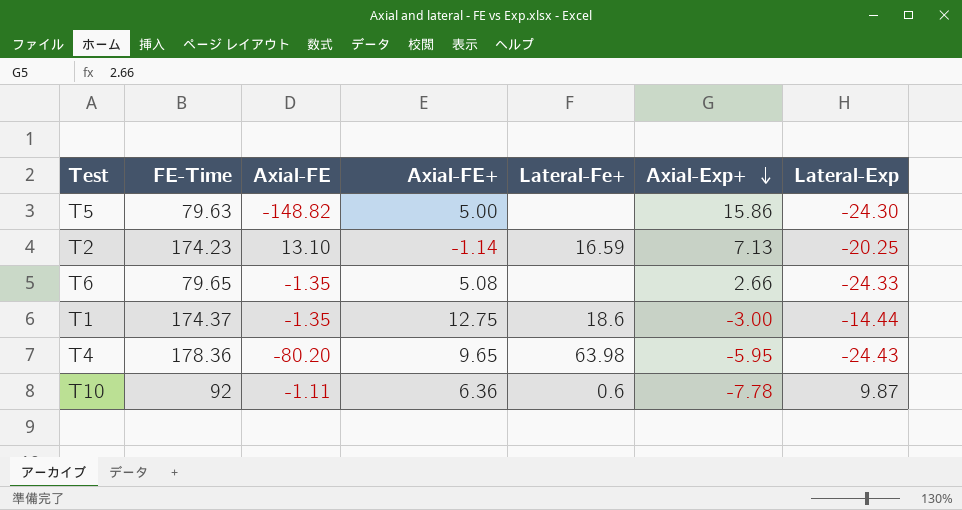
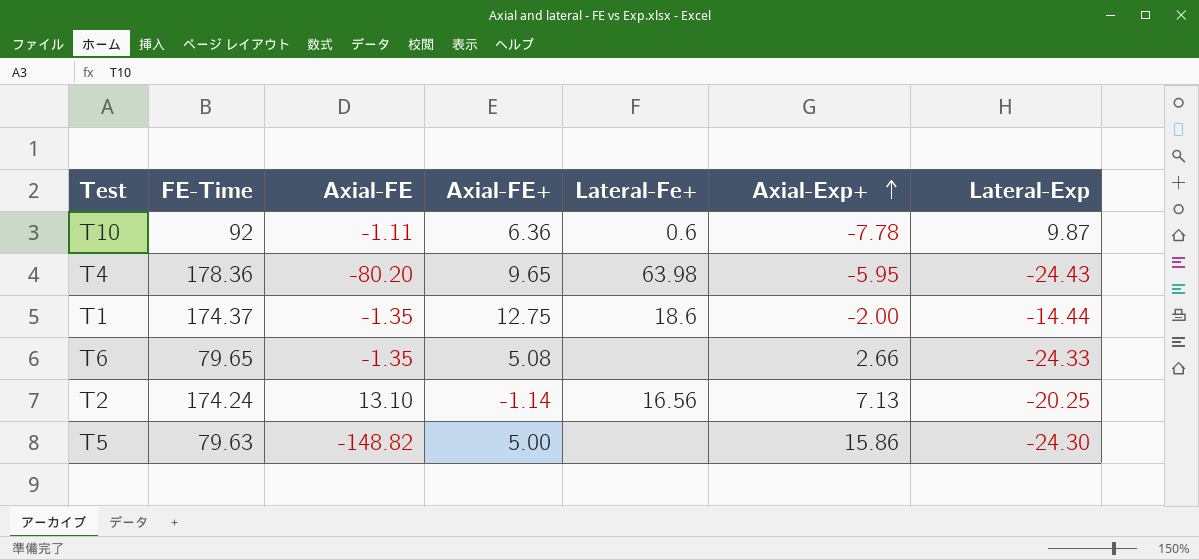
row order: Axial-Exp+ descending -> Axial-Exp+ ascending
T1 | Axial-Exp+: -3.00 -> -2.00
T2 | FE-Time: 174.23 -> 174.24
T2 | Lateral-Fe+: 16.59 -> 16.56

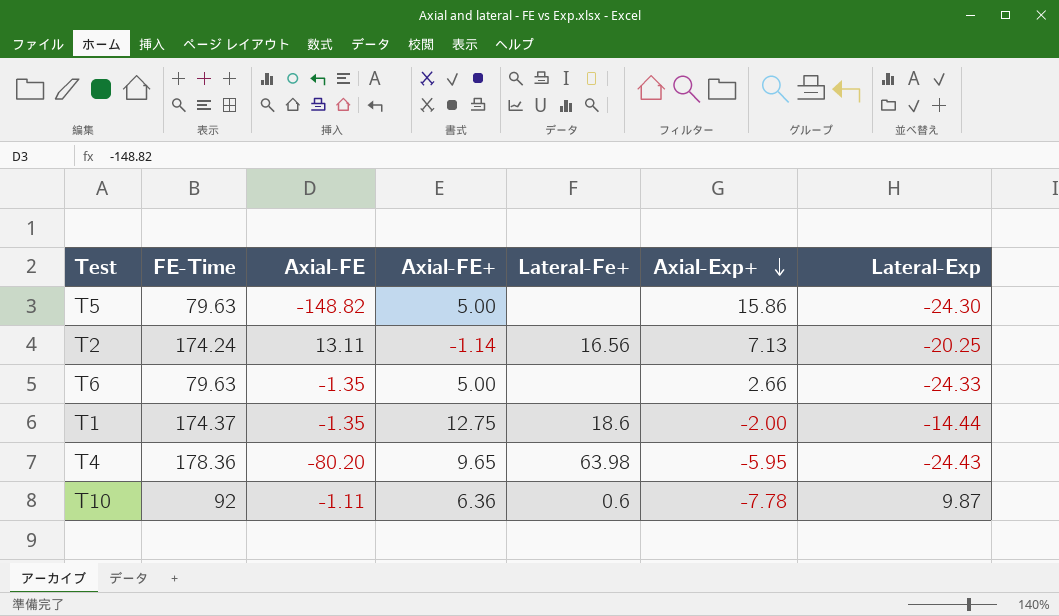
row order: Axial-Exp+ ascending -> Axial-Exp+ descending
T2 | Axial-FE: 13.10 -> 13.11
T6 | FE-Time: 79.65 -> 79.63
T6 | Axial-FE+: 5.08 -> 5.00

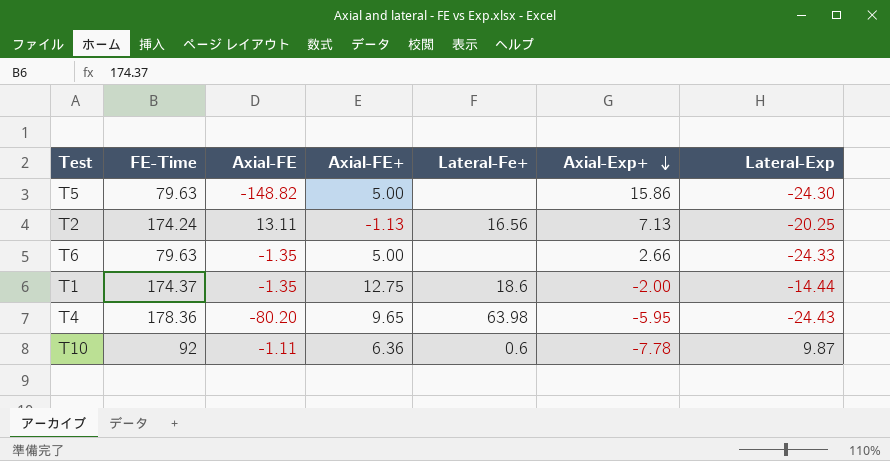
T2 | Axial-FE+: -1.14 -> -1.13

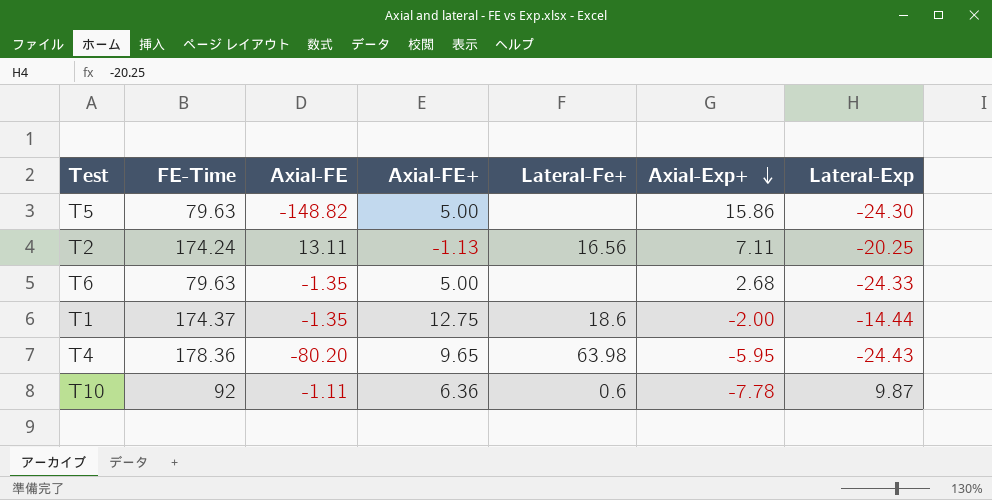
T2 | Axial-Exp+: 7.13 -> 7.11
T6 | Axial-Exp+: 2.66 -> 2.68

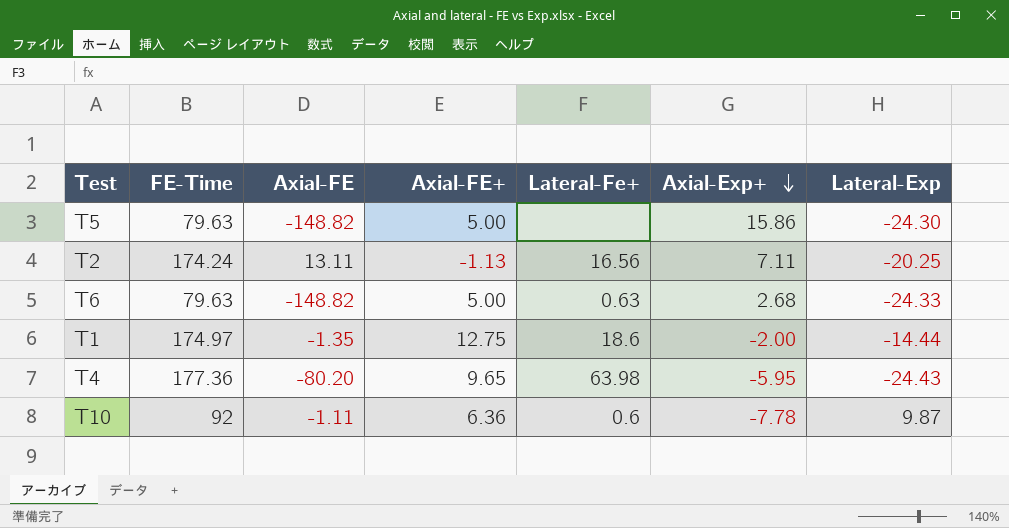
T6 | Axial-FE: -1.35 -> -148.82
T6 | Lateral-Fe+: none -> 0.63
T1 | FE-Time: 174.37 -> 174.97
T4 | FE-Time: 178.36 -> 177.36

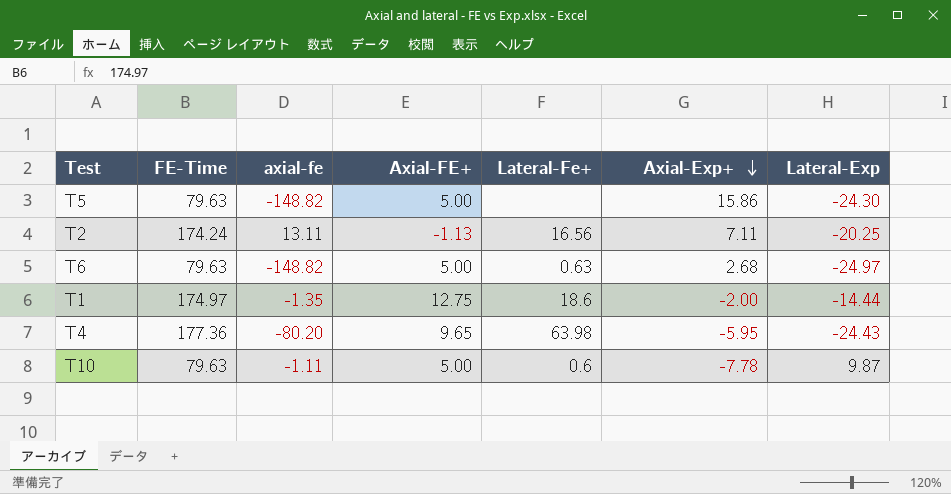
column name: Axial-FE -> axial-fe
T6 | Lateral-Exp: -24.33 -> -24.97
T10 | FE-Time: 92 -> 79.63
T10 | Axial-FE+: 6.36 -> 5.00

